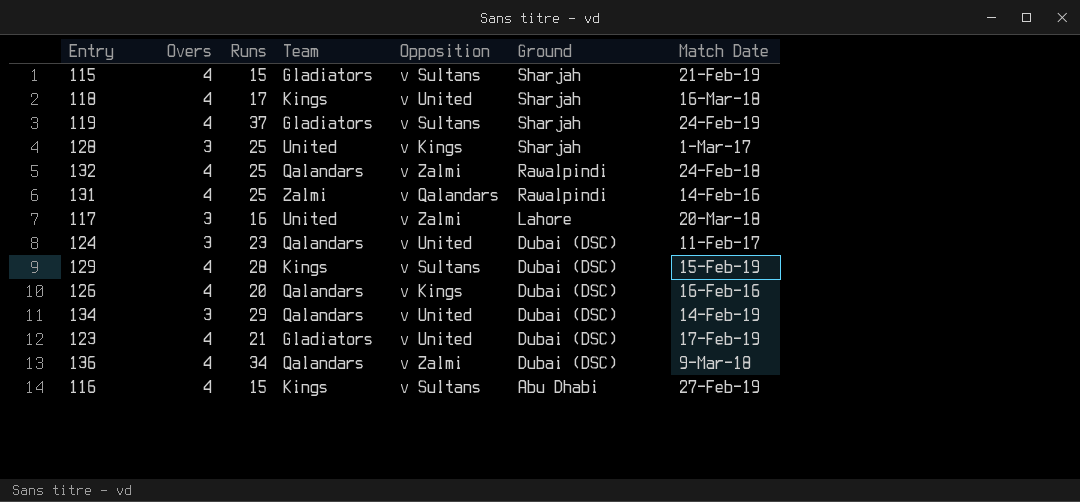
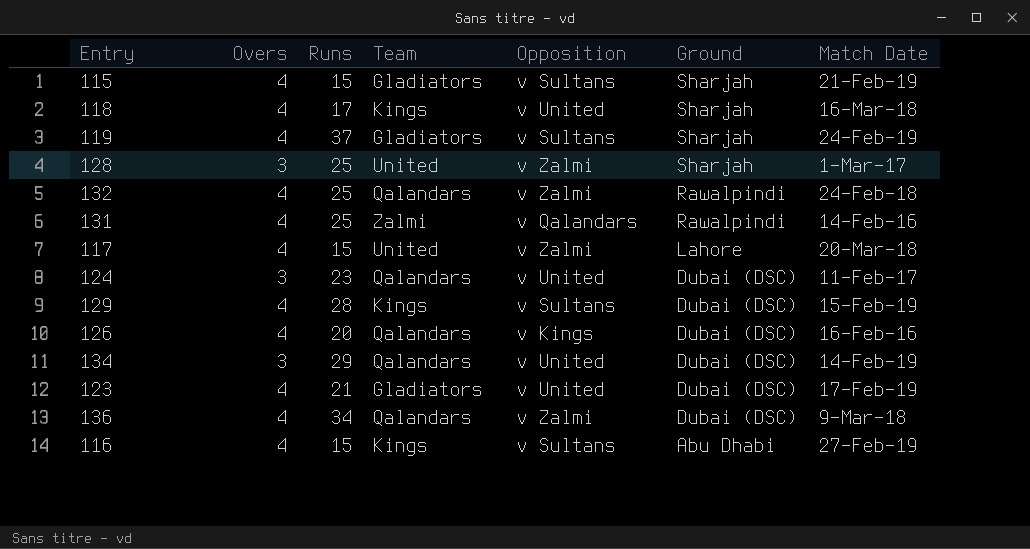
128 | Opposition: v Kings -> v Zalmi
117 | Overs: 3 -> 4
117 | Runs: 16 -> 15

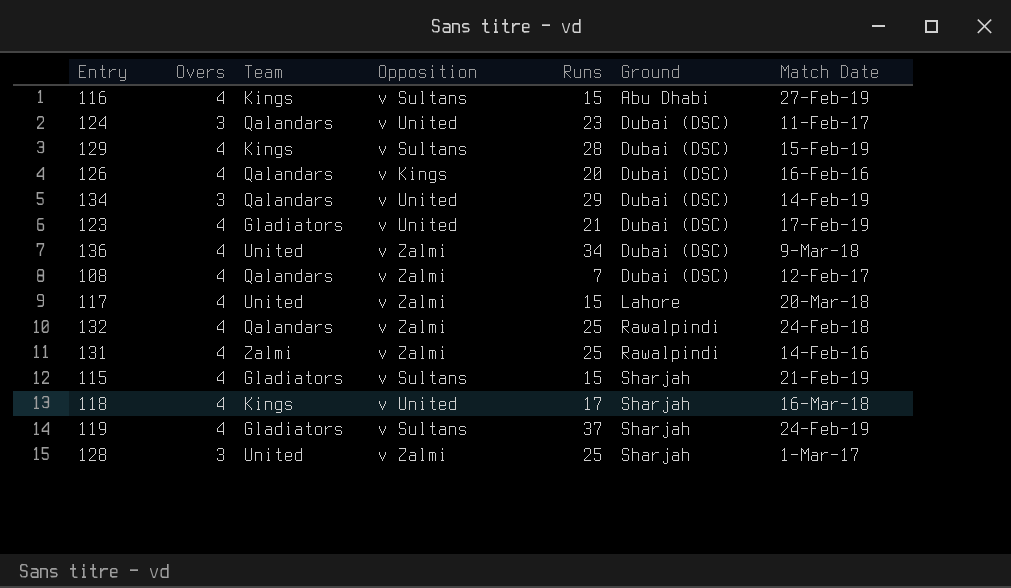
row order: Ground descending -> Ground ascending
column Runs | position: 3 -> 5
136 | Team: Qalandars -> United
row 108: none -> 4 | Qalandars | v Zalmi | 7 | Dubai (DSC) | 12-Feb-17
131 | Opposition: v Qalandars -> v Zalmi

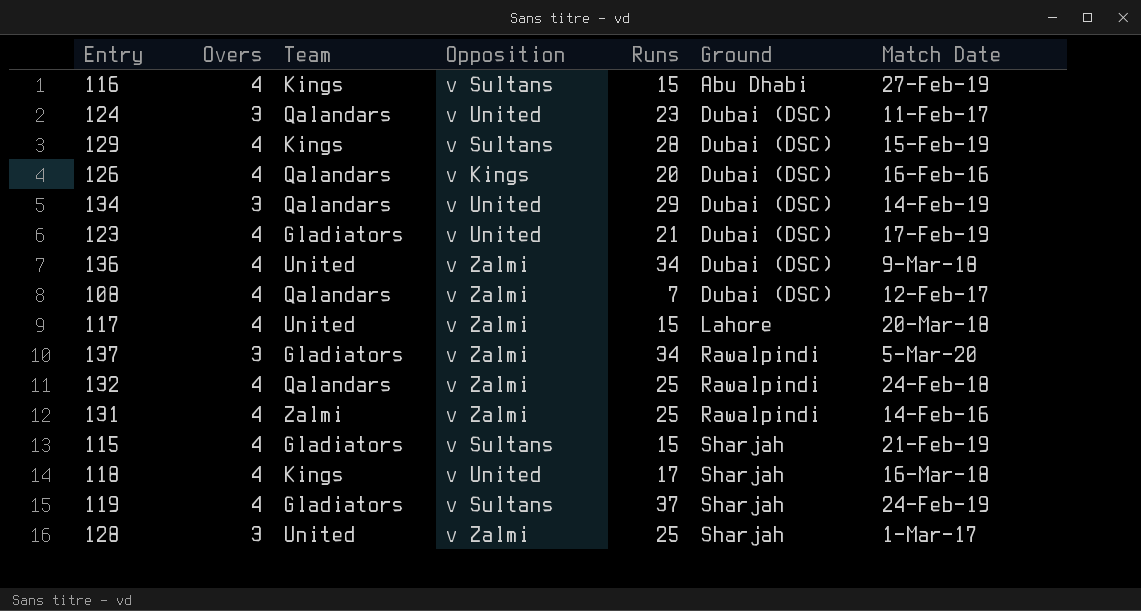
row 137: none -> 3 | Gladiators | v Zalmi | 34 | Rawalpindi | 5-Mar-20

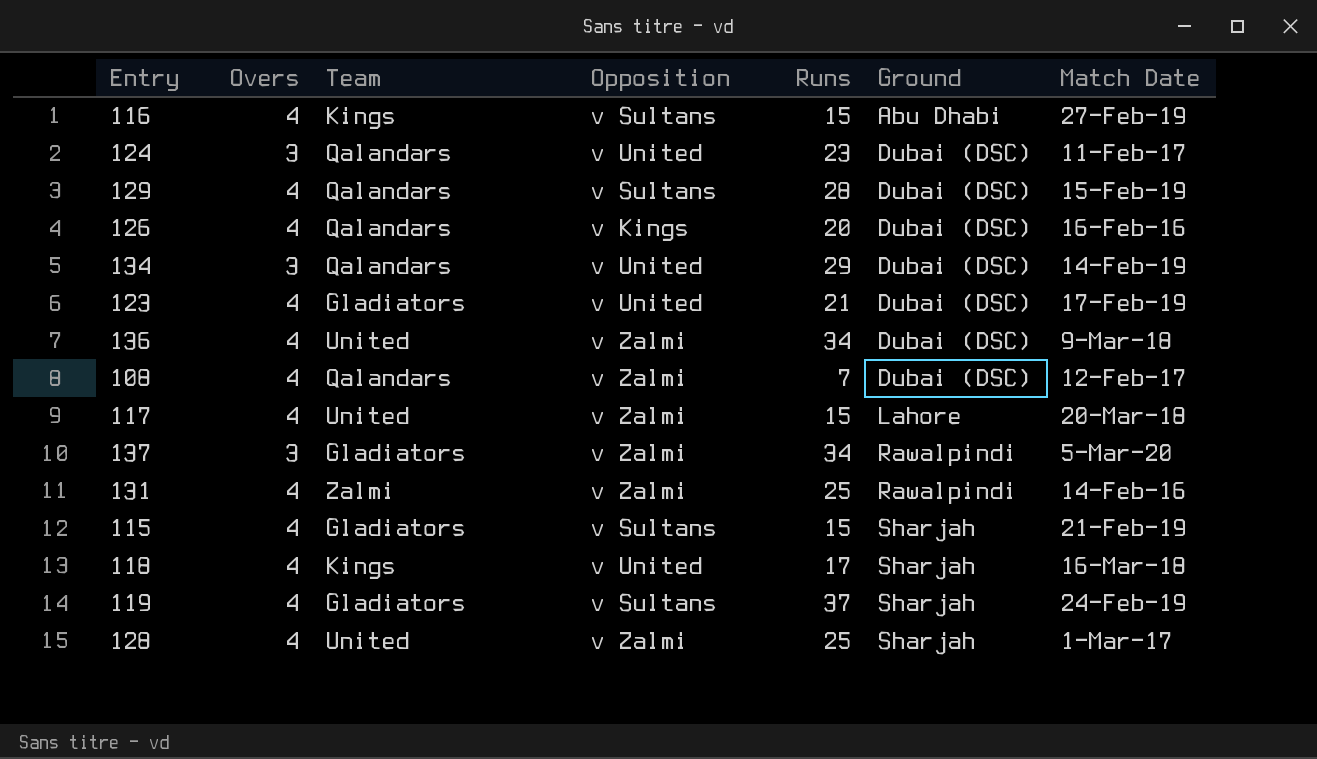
row 132: 4 | Qalandars | v Zalmi | 25 | Rawalpindi | 24-Feb-18 -> none
129 | Team: Kings -> Qalandars
128 | Overs: 3 -> 4

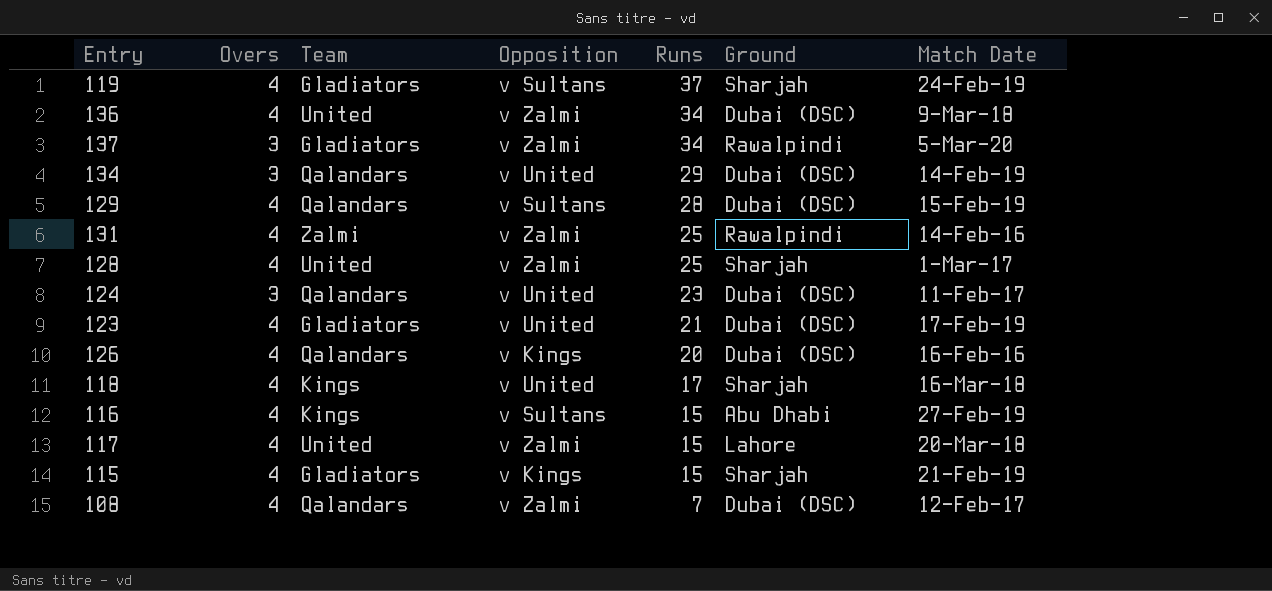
row order: Ground ascending -> Runs descending
115 | Opposition: v Sultans -> v Kings

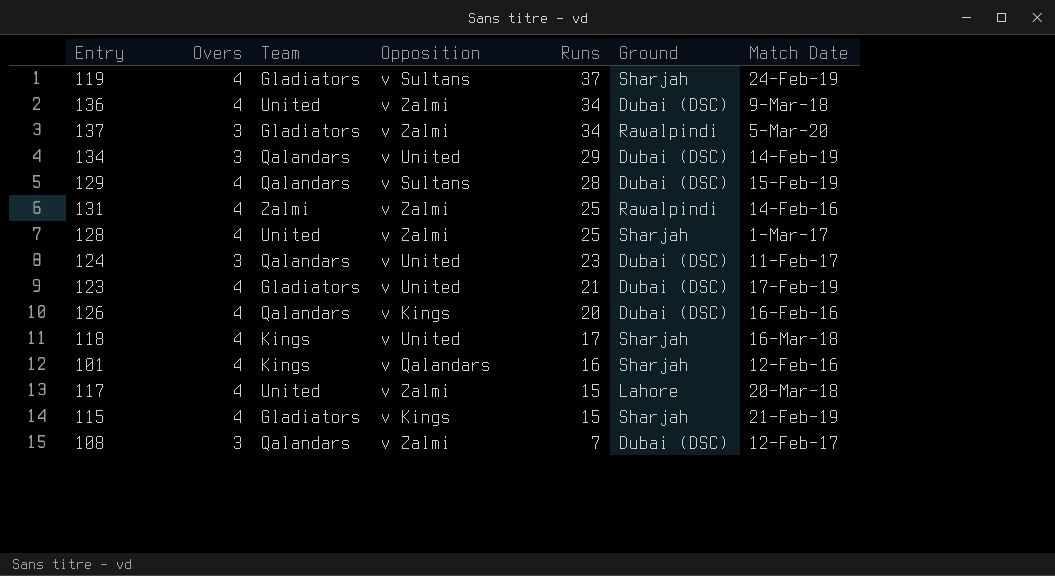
row 116: 4 | Kings | v Sultans | 15 | Abu Dhabi | 27-Feb-19 -> none
row 101: none -> 4 | Kings | v Qalandars | 16 | Sharjah | 12-Feb-16
108 | Overs: 4 -> 3

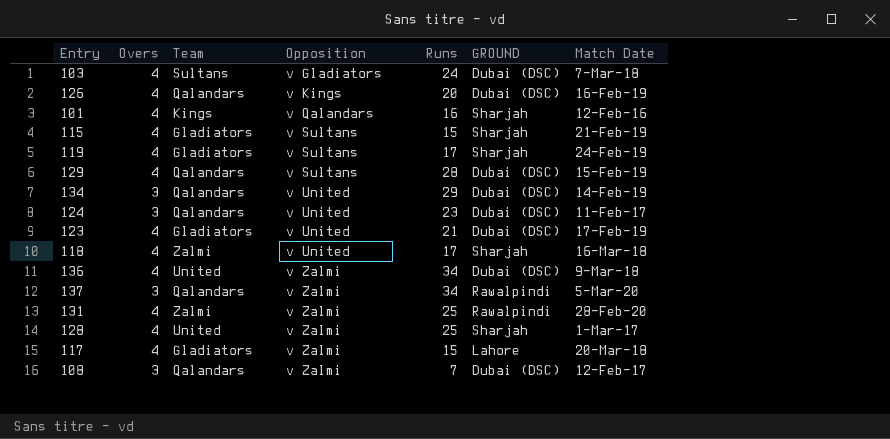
row order: Runs descending -> Opposition ascending
column name: Ground -> GROUND
row 103: none -> 4 | Sultans | v Gladiators | 24 | Dubai (DSC) | 7-Mar-18
126 | Match Date: 16-Feb-16 -> 16-Feb-19
115 | Opposition: v Kings -> v Sultans
119 | Runs: 37 -> 17
118 | Team: Kings -> Zalmi
137 | Team: Gladiators -> Qalandars
131 | Match Date: 14-Feb-16 -> 28-Feb-20
117 | Team: United -> Gladiators

